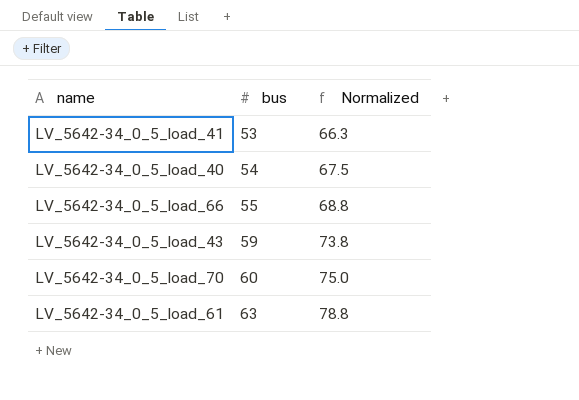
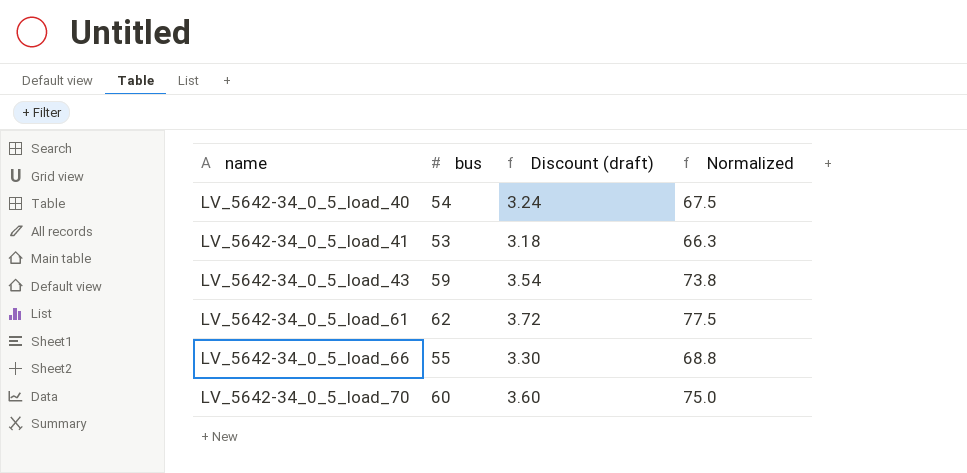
row order: bus ascending -> name ascending
column Discount (draft) | formula: none -> [bus] * 0.06
LV_5642-34_0_5_load_61 | bus: 63 -> 62
LV_5642-34_0_5_load_61 | Normalized: 78.8 -> 77.5

